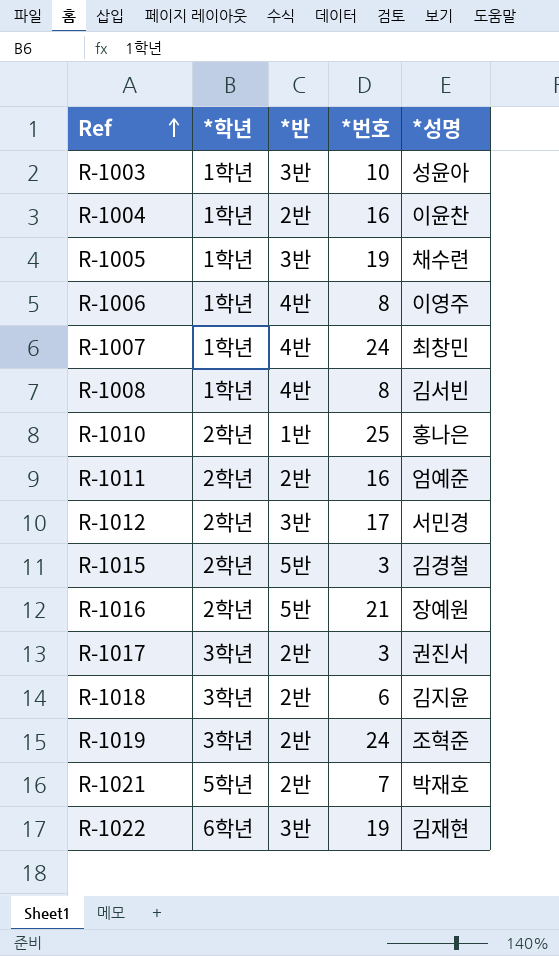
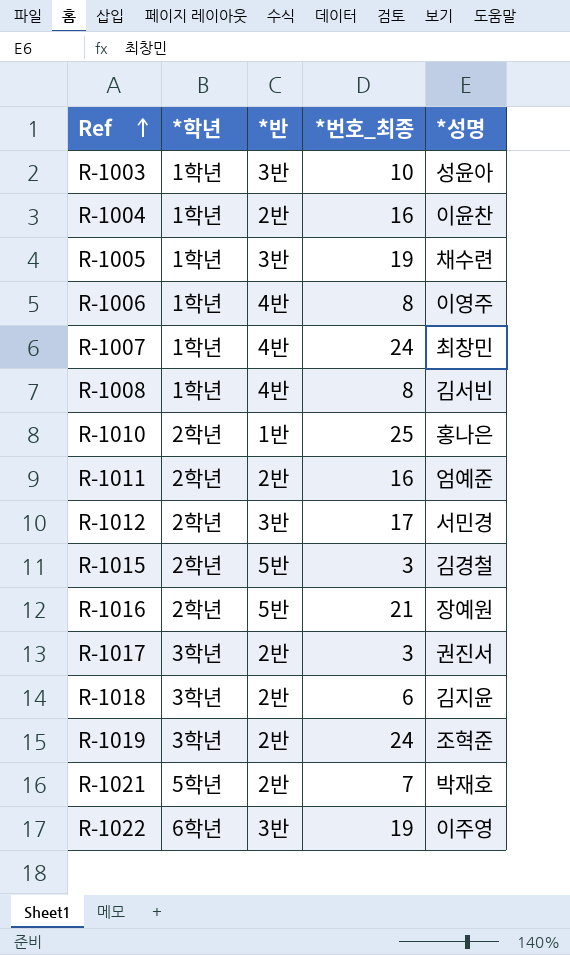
column name: *번호 -> *번호_최종
R-1022 | *성명: 김재현 -> 이주영

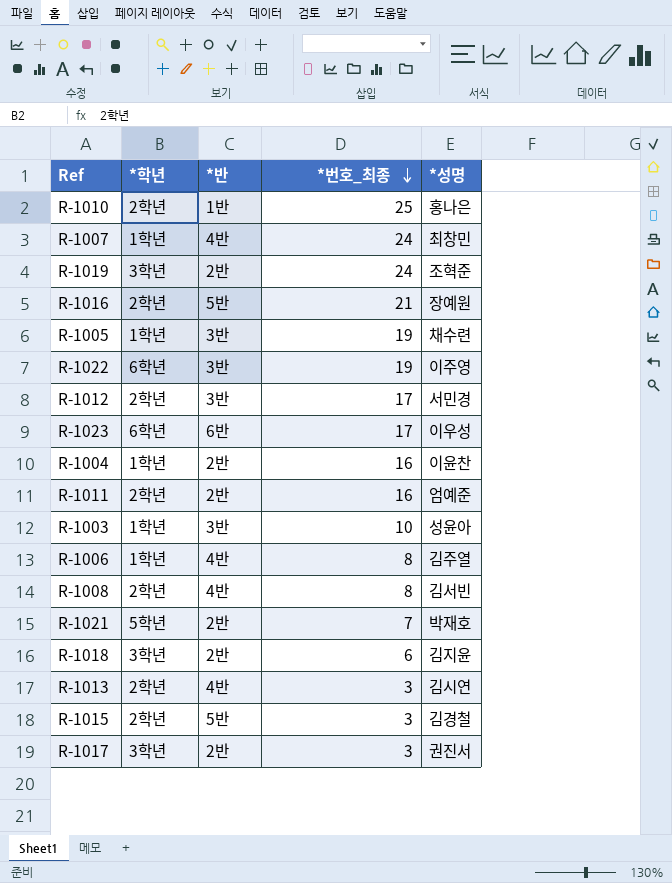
row order: Ref ascending -> *번호_최종 descending
row R-1023: none -> 6학년 | 6반 | 17 | 이우성
R-1006 | *성명: 이영주 -> 김주열
R-1008 | *학년: 1학년 -> 2학년
row R-1013: none -> 2학년 | 4반 | 3 | 김시연

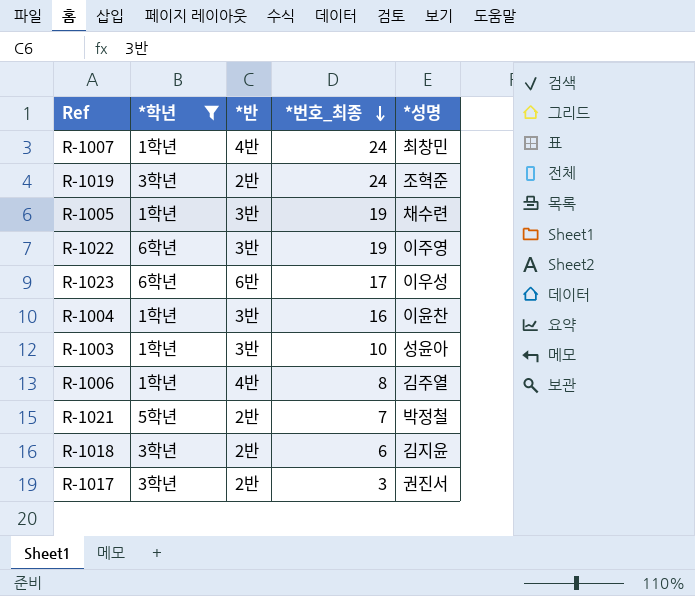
filter: none -> *학년 != 2학년
R-1004 | *반: 2반 -> 3반
R-1021 | *성명: 박재호 -> 박정철

